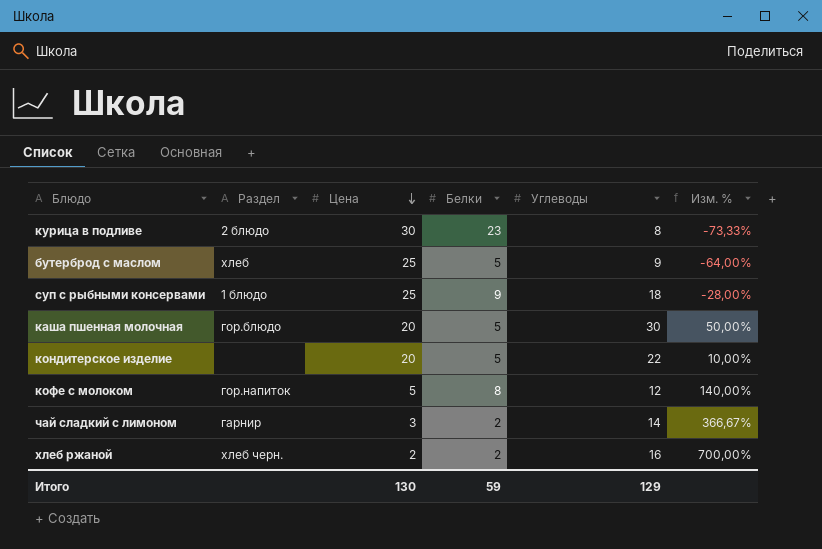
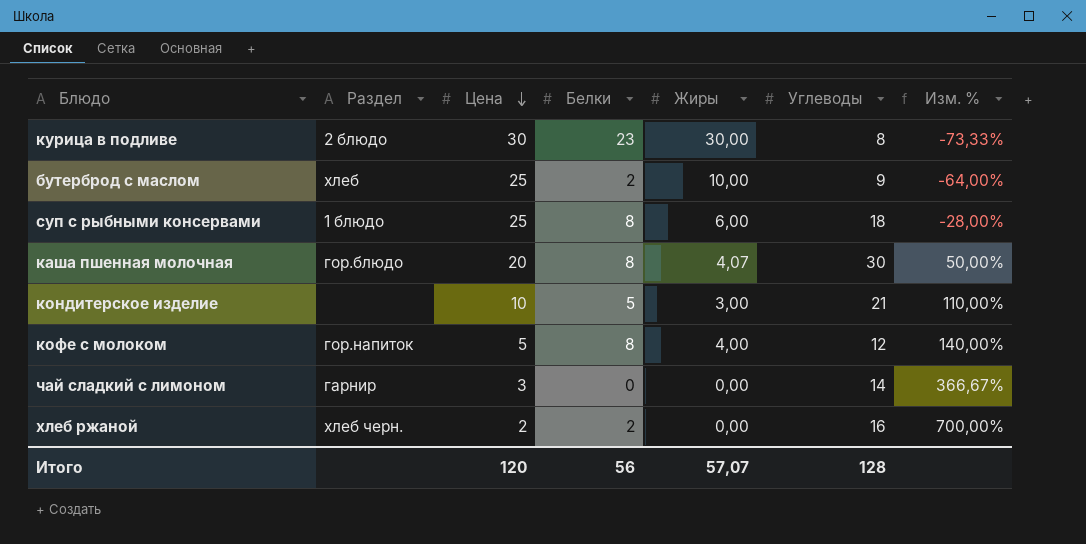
column Жиры | position: none -> 5
бутерброд с маслом | Белки: 5 -> 2
суп с рыбными консервами | Белки: 9 -> 8
каша пшенная молочная | Белки: 5 -> 8
кондитерское изделие | Цена: 20 -> 10
кондитерское изделие | Углеводы: 22 -> 21
кондитерское изделие | Изм. %: 10,00% -> 110,00%
чай сладкий с лимоном | Белки: 2 -> 0
Итого | Цена: 130 -> 120
Итого | Белки: 59 -> 56
Итого | Углеводы: 129 -> 128

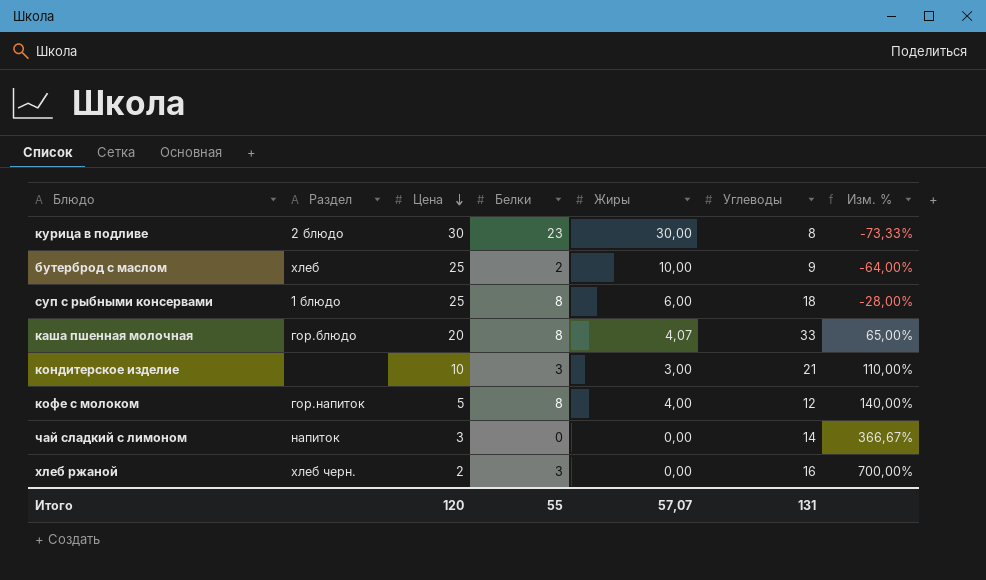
каша пшенная молочная | Углеводы: 30 -> 33
каша пшенная молочная | Изм. %: 50,00% -> 65,00%
кондитерское изделие | Белки: 5 -> 3
чай сладкий с лимоном | Раздел: гарнир -> напиток
хлеб ржаной | Белки: 2 -> 3
Итого | Белки: 56 -> 55
Итого | Углеводы: 128 -> 131

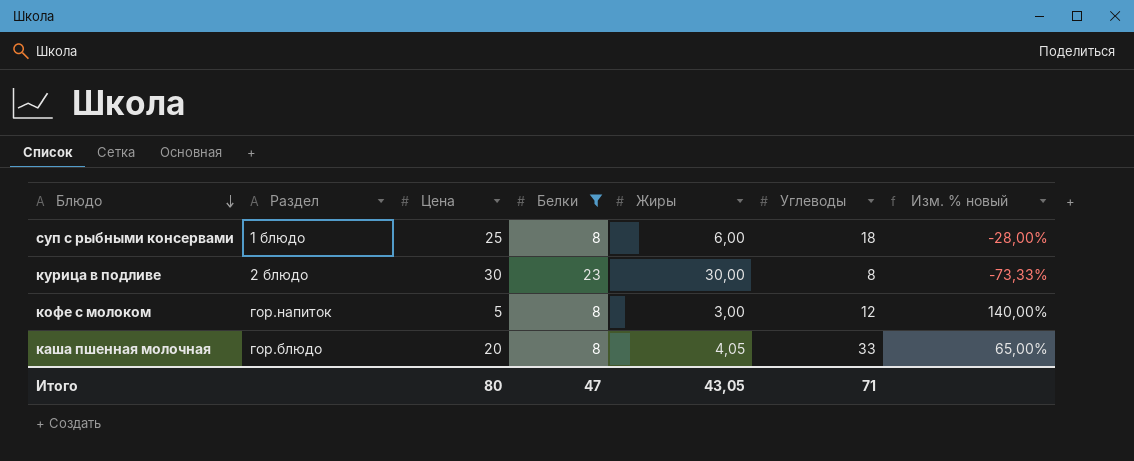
filter: none -> Белки >= 8
row order: Цена descending -> Блюдо descending
column name: Изм. % -> Изм. % новый
кофе с молоком | Жиры: 4,00 -> 3,00
каша пшенная молочная | Жиры: 4,07 -> 4,05
Итого | Цена: 120 -> 80
Итого | Белки: 55 -> 47
Итого | Жиры: 57,07 -> 43,05
Итого | Углеводы: 131 -> 71

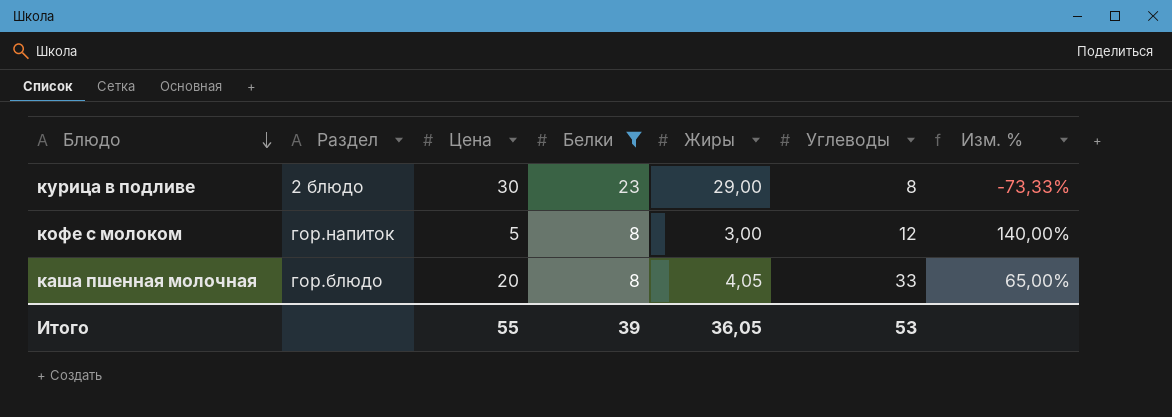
column name: Изм. % новый -> Изм. %
row суп с рыбными консервами: 1 блюдо | 25 | 8 | 6,00 | 18 | -28,00% -> none
курица в подливе | Жиры: 30,00 -> 29,00
Итого | Цена: 80 -> 55
Итого | Белки: 47 -> 39
Итого | Жиры: 43,05 -> 36,05
Итого | Углеводы: 71 -> 53

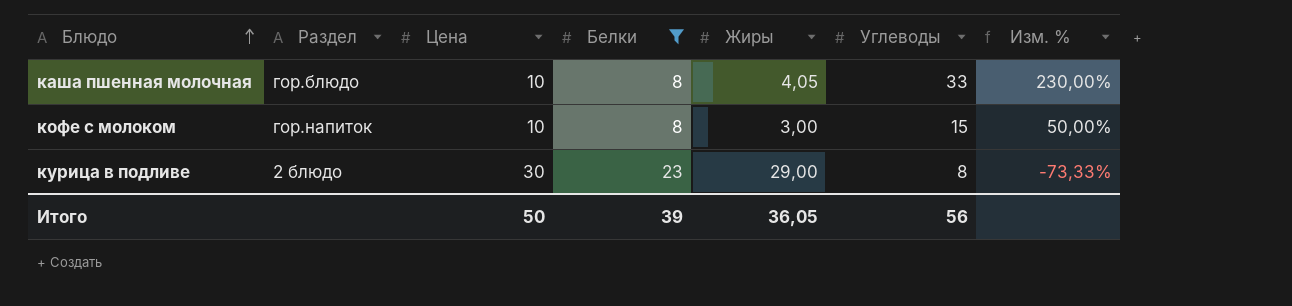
row order: Блюдо descending -> Блюдо ascending
каша пшенная молочная | Цена: 20 -> 10
каша пшенная молочная | Изм. %: 65,00% -> 230,00%
кофе с молоком | Цена: 5 -> 10
кофе с молоком | Углеводы: 12 -> 15
кофе с молоком | Изм. %: 140,00% -> 50,00%
Итого | Цена: 55 -> 50
Итого | Углеводы: 53 -> 56

